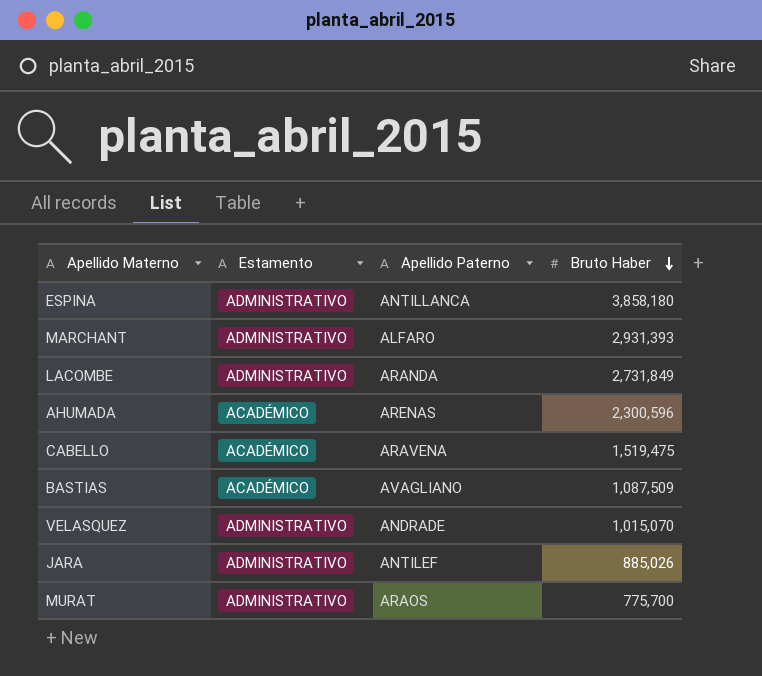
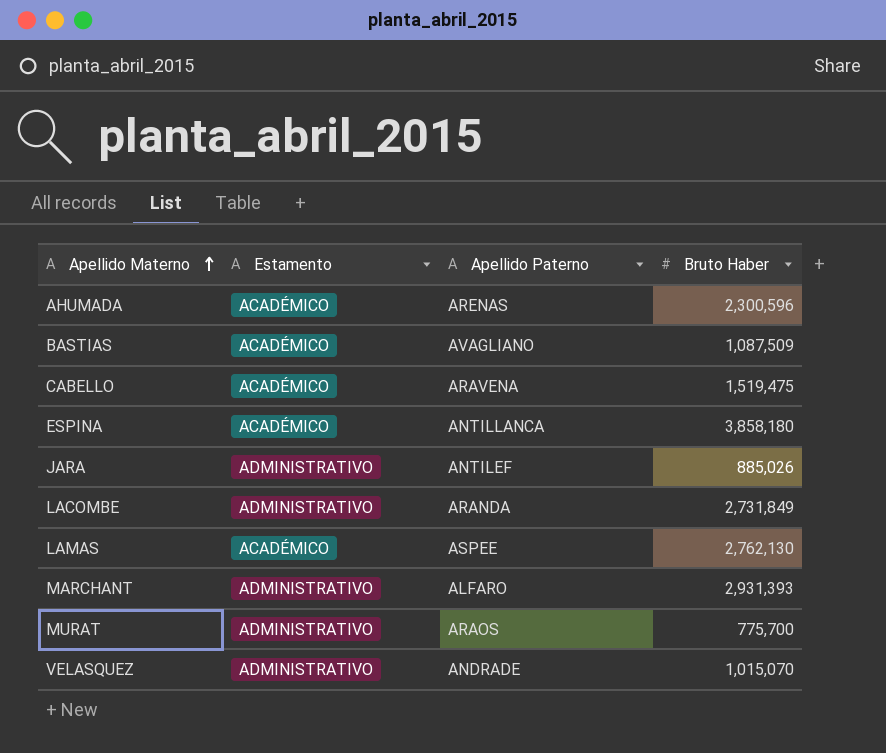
row order: Bruto Haber descending -> Apellido Materno ascending
ESPINA | Estamento: ADMINISTRATIVO -> ACADÉMICO
row LAMAS: none -> ACADÉMICO | ASPEE | 2,762,130

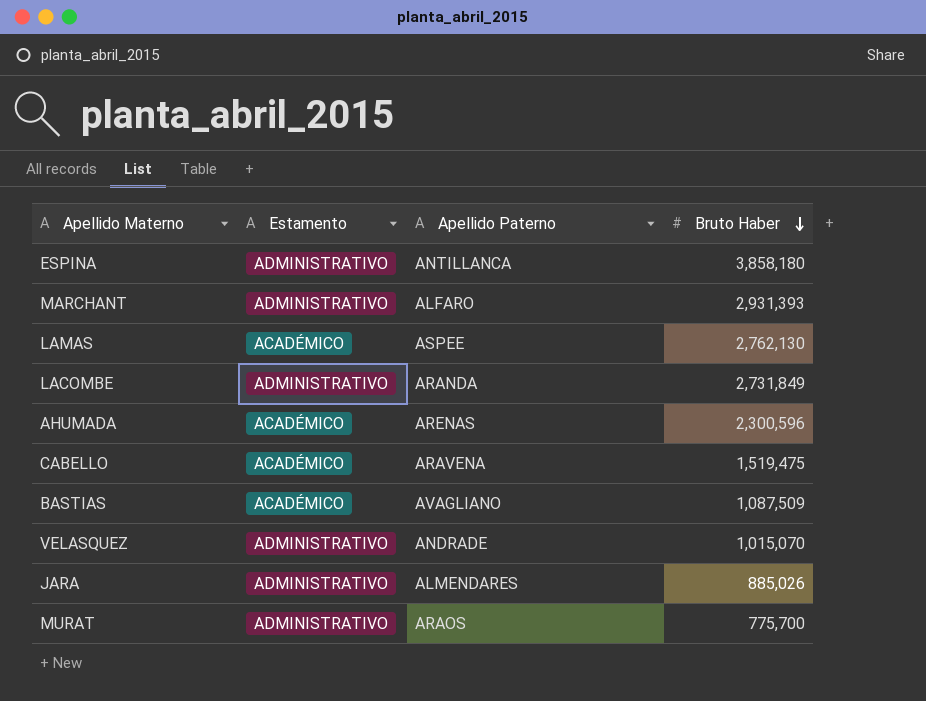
row order: Apellido Materno ascending -> Bruto Haber descending
ESPINA | Estamento: ACADÉMICO -> ADMINISTRATIVO
JARA | Apellido Paterno: ANTILEF -> ALMENDARES

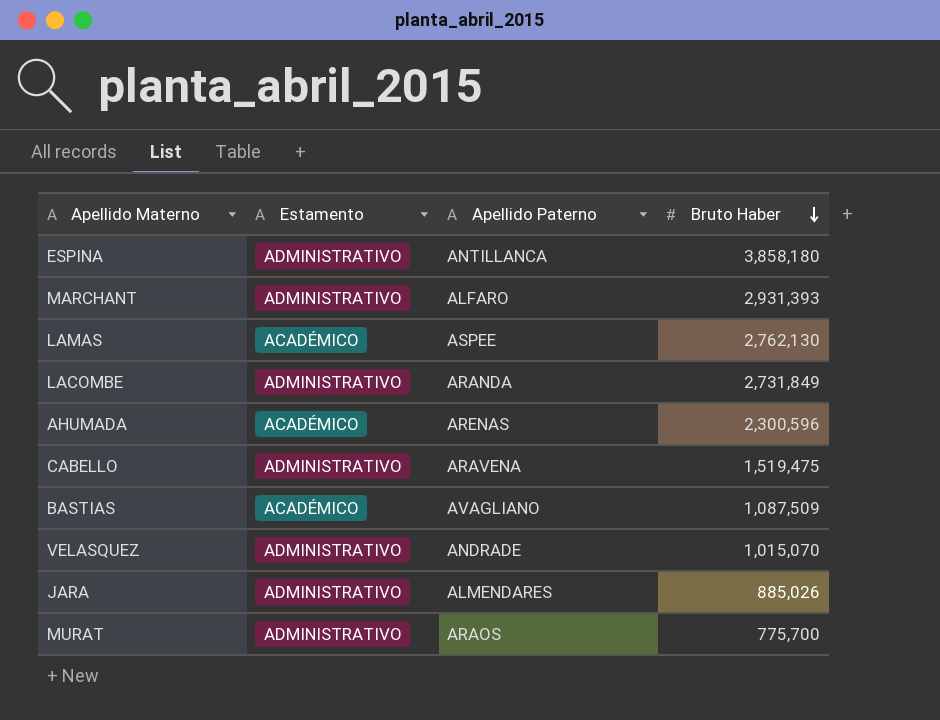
CABELLO | Estamento: ACADÉMICO -> ADMINISTRATIVO

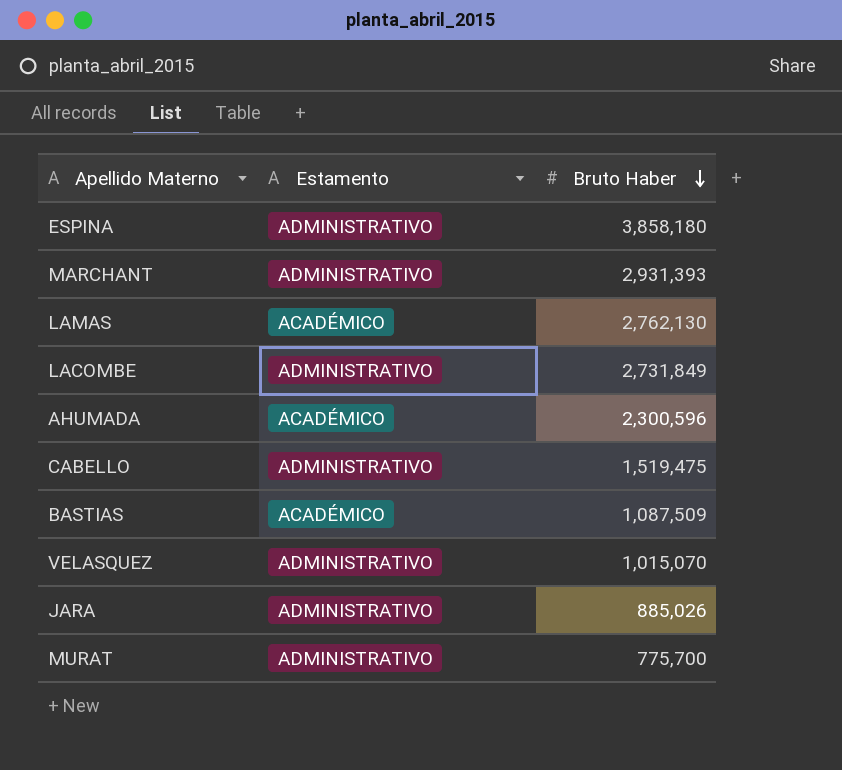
column Apellido Paterno | position: 3 -> none

